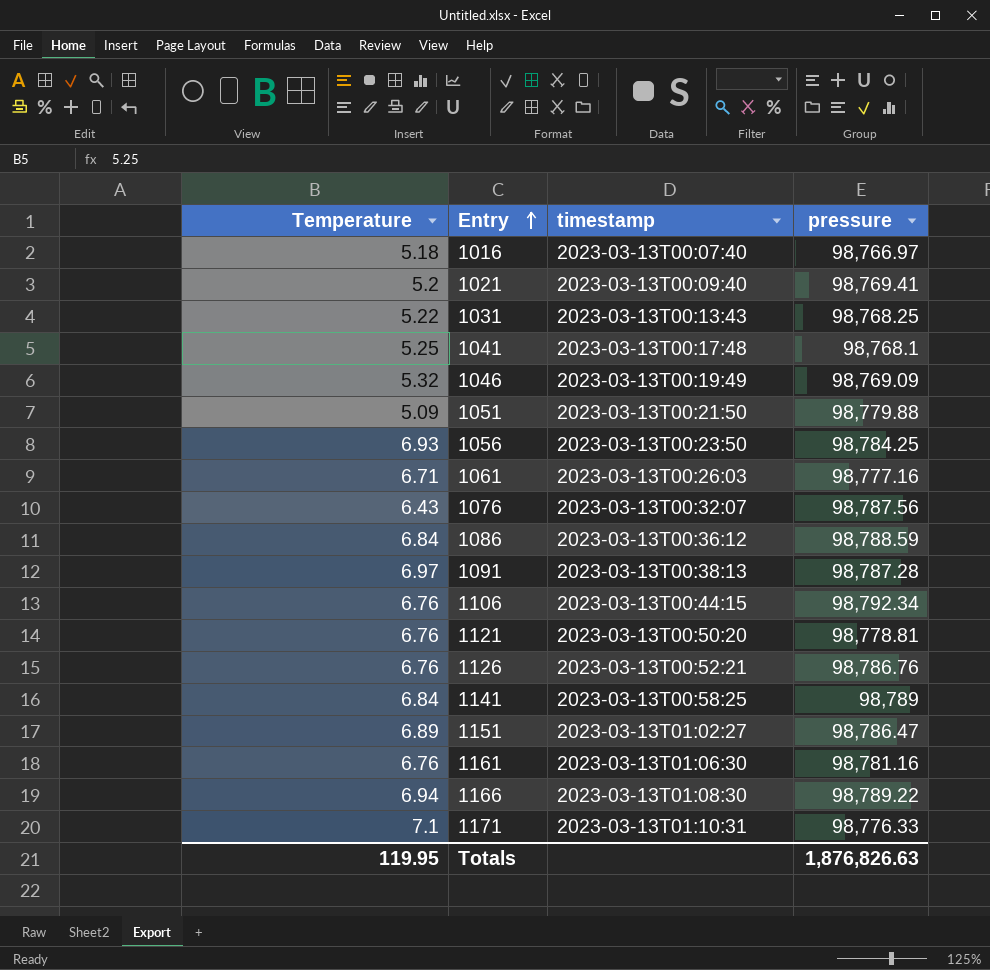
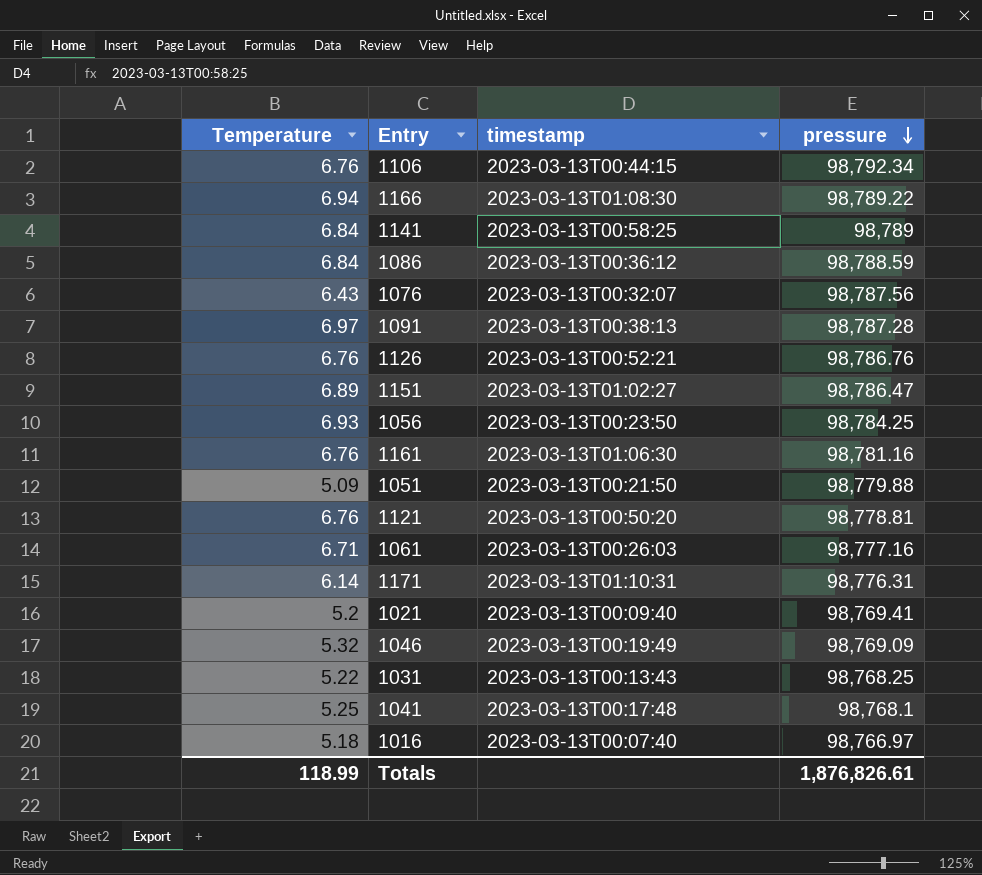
row order: Entry ascending -> pressure descending
1171 | Temperature: 7.1 -> 6.14
1171 | pressure: 98,776.33 -> 98,776.31
Totals | Temperature: 119.95 -> 118.99
Totals | pressure: 1,876,826.63 -> 1,876,826.61

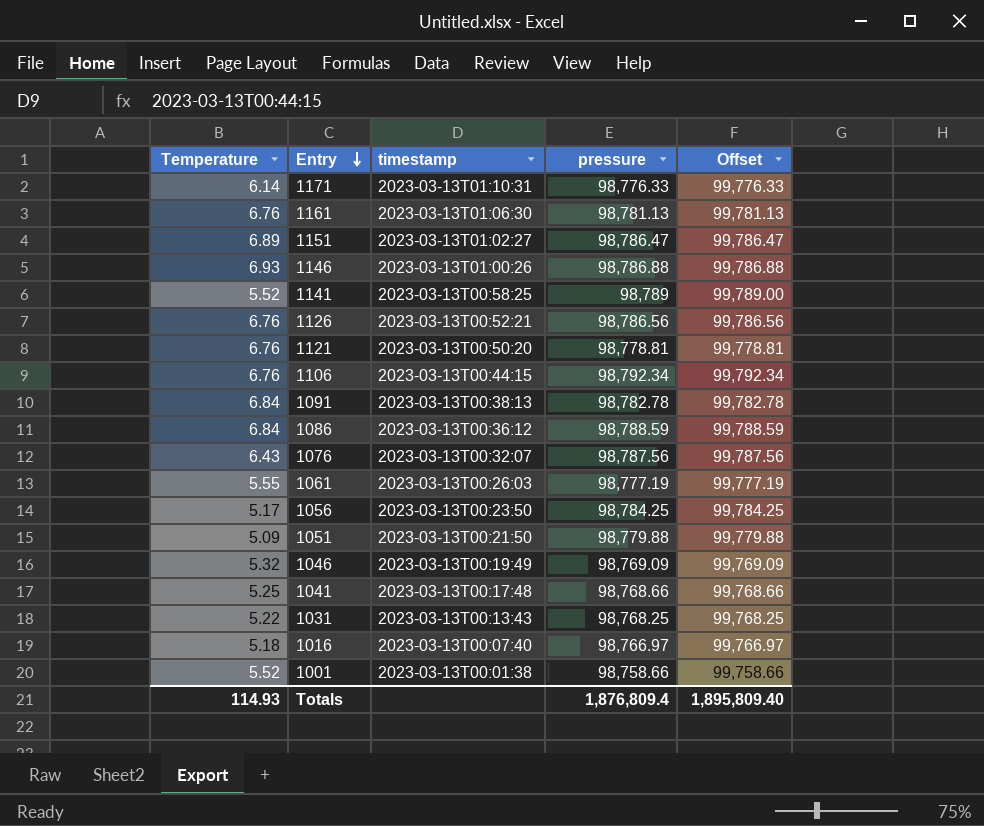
row order: pressure descending -> Entry descending
column Offset | formula: none -> [pressure] + 1000
row 1166: 6.94 | 2023-03-13T01:08:30 | 98,789.22 -> none
row 1021: 5.2 | 2023-03-13T00:09:40 | 98,769.41 -> none
1171 | pressure: 98,776.31 -> 98,776.33
1161 | pressure: 98,781.16 -> 98,781.13
row 1146: none -> 6.93 | 2023-03-13T01:00:26 | 98,786.88 | 99,786.88
1141 | Temperature: 6.84 -> 5.52
1126 | pressure: 98,786.76 -> 98,786.56
1091 | Temperature: 6.97 -> 6.84
1091 | pressure: 98,787.28 -> 98,782.78
1061 | Temperature: 6.71 -> 5.55
1061 | pressure: 98,777.16 -> 98,777.19
1056 | Temperature: 6.93 -> 5.17
1041 | pressure: 98,768.1 -> 98,768.66
row 1001: none -> 5.52 | 2023-03-13T00:01:38 | 98,758.66 | 99,758.66
Totals | Temperature: 118.99 -> 114.93
Totals | pressure: 1,876,826.61 -> 1,876,809.4

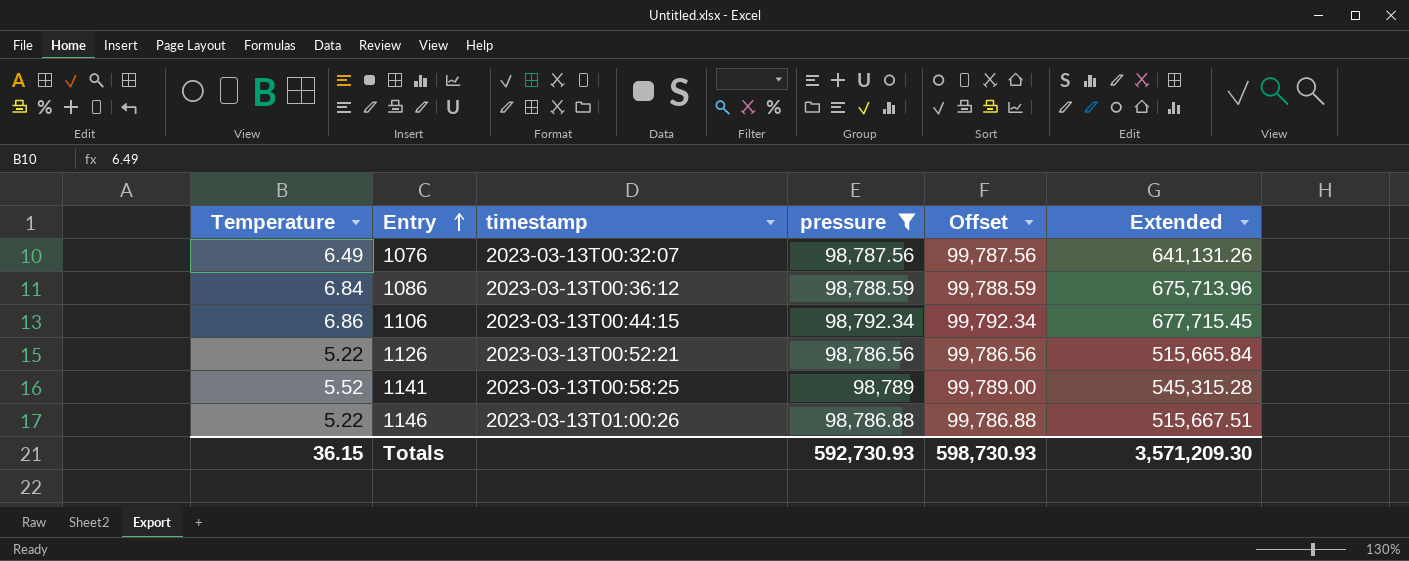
filter: none -> pressure >= 98,786.56
row order: Entry descending -> Entry ascending
column Extended | formula: none -> [Temperature] * [pressure]
1076 | Temperature: 6.43 -> 6.49
1106 | Temperature: 6.76 -> 6.86
1126 | Temperature: 6.76 -> 5.22
1146 | Temperature: 6.93 -> 5.22
Totals | Temperature: 114.93 -> 36.15
Totals | pressure: 1,876,809.4 -> 592,730.93
Totals | Offset: 1,895,809.40 -> 598,730.93

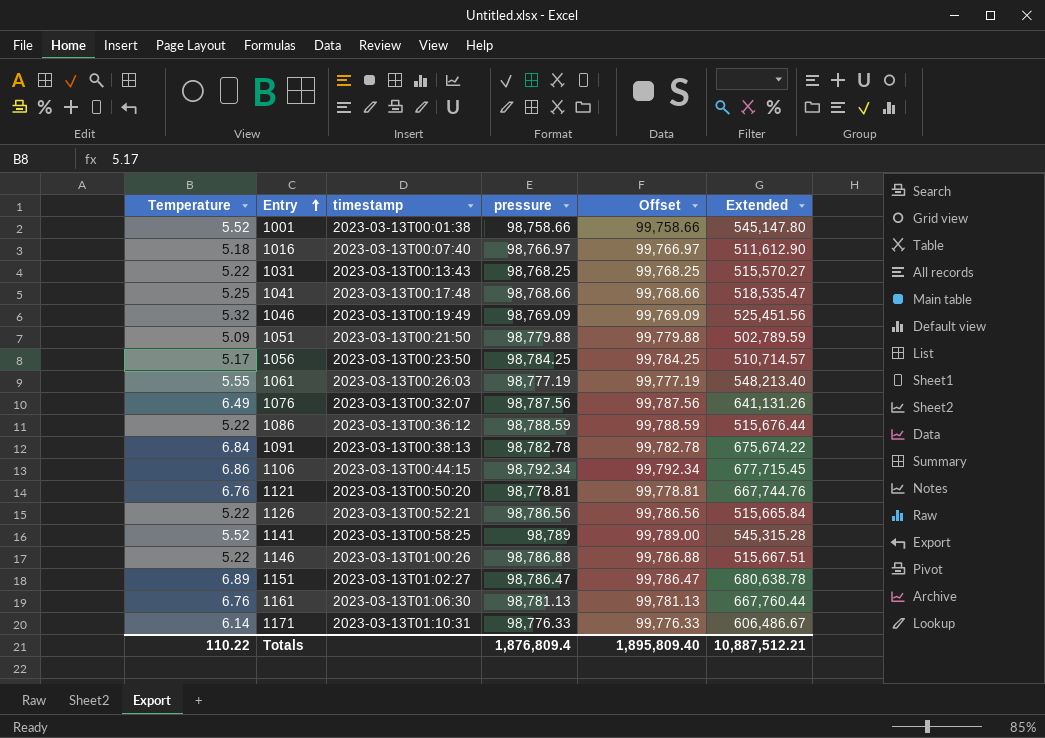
filter: pressure >= 98,786.56 -> none
1086 | Temperature: 6.84 -> 5.22
1086 | Extended: 675,713.96 -> 515,676.44
Totals | Temperature: 36.15 -> 110.22
Totals | pressure: 592,730.93 -> 1,876,809.4
Totals | Offset: 598,730.93 -> 1,895,809.40
Totals | Extended: 3,571,209.30 -> 10,887,512.21

